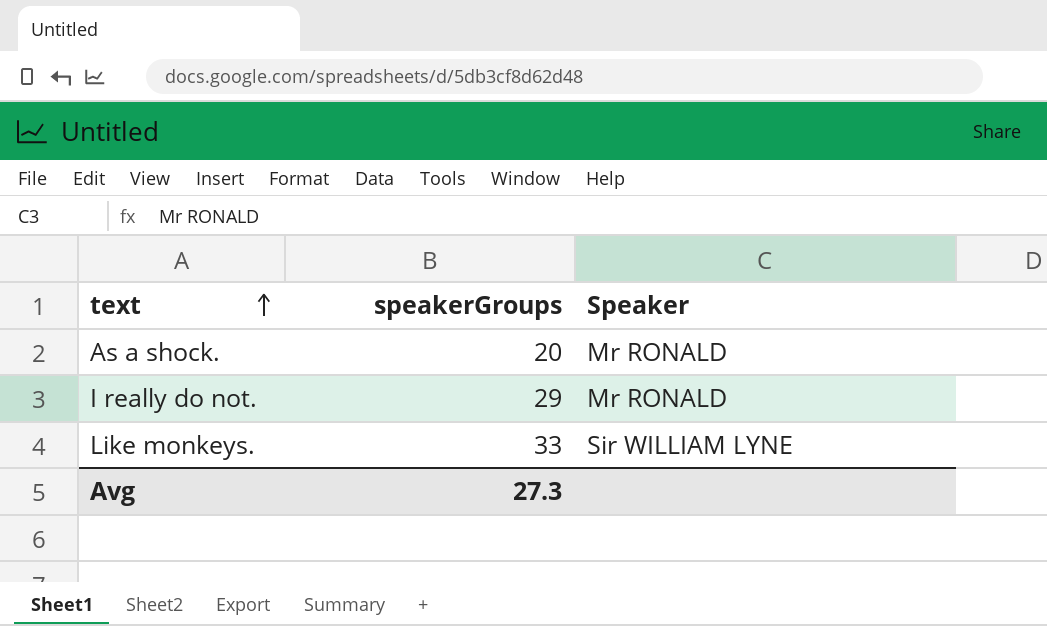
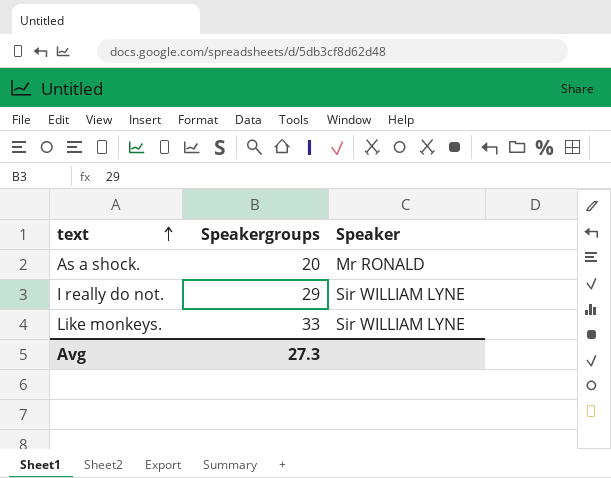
column name: speakerGroups -> Speakergroups
I really do not. | Speaker: Mr RONALD -> Sir WILLIAM LYNE

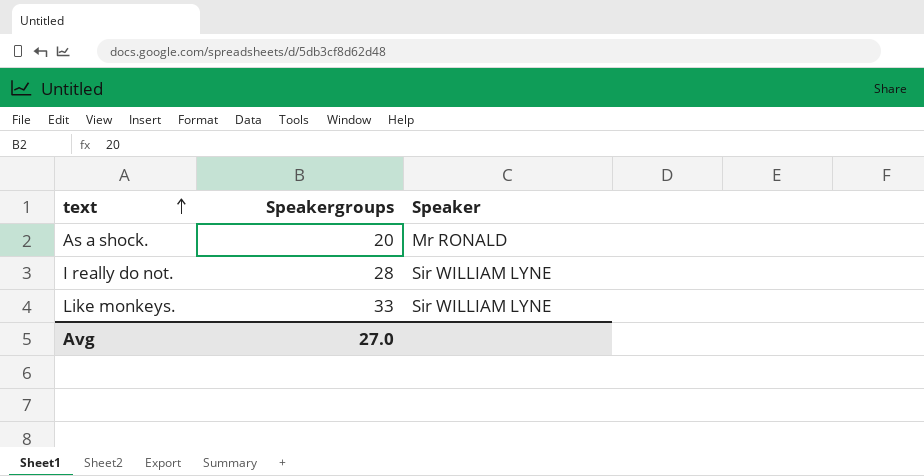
I really do not. | Speakergroups: 29 -> 28
Avg | Speakergroups: 27.3 -> 27.0

